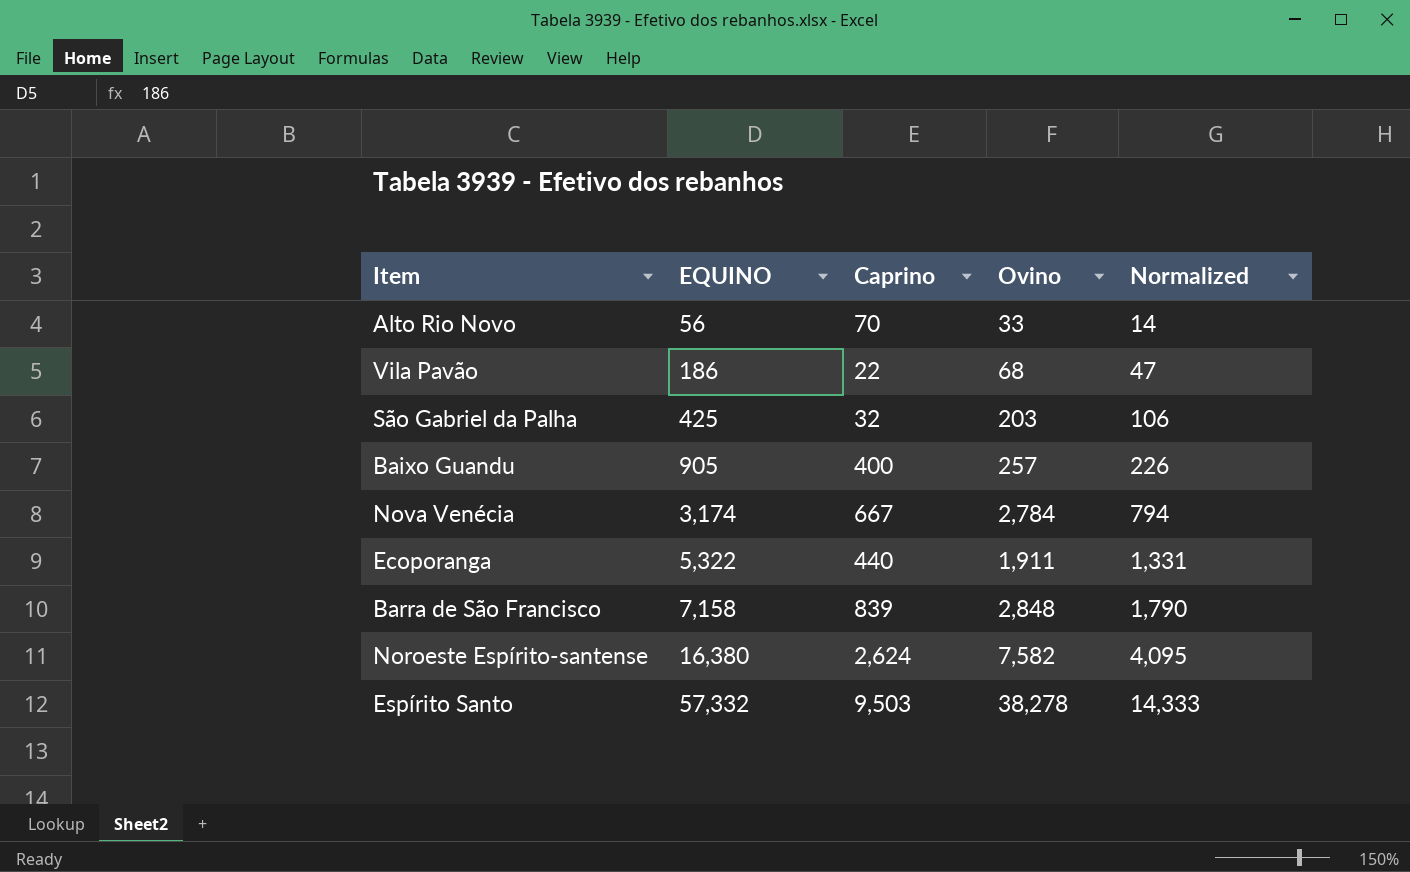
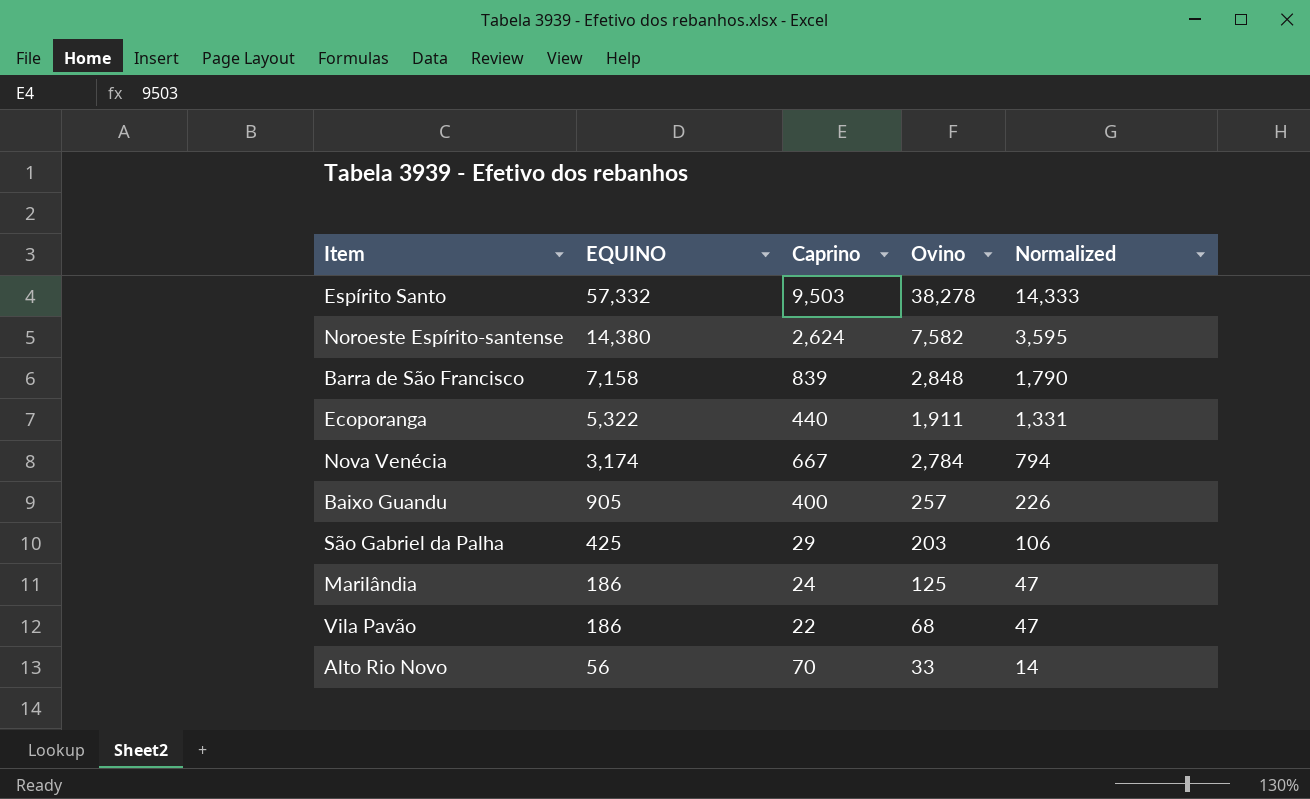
row order: EQUINO ascending -> EQUINO descending
Noroeste Espírito-santense | EQUINO: 16,380 -> 14,380
Noroeste Espírito-santense | Normalized: 4,095 -> 3,595
São Gabriel da Palha | Caprino: 32 -> 29
row Marilândia: none -> 186 | 24 | 125 | 47

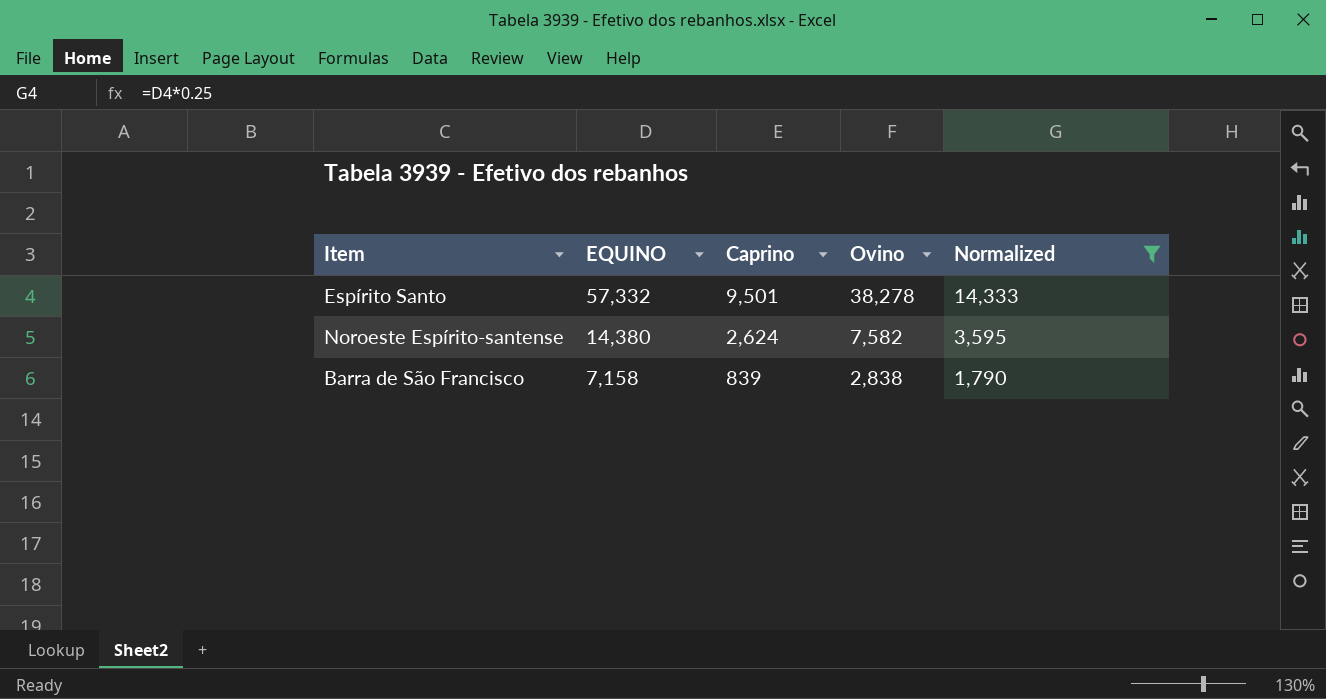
filter: none -> Normalized >= 1,790
Espírito Santo | Caprino: 9,503 -> 9,501
Barra de São Francisco | Ovino: 2,848 -> 2,838

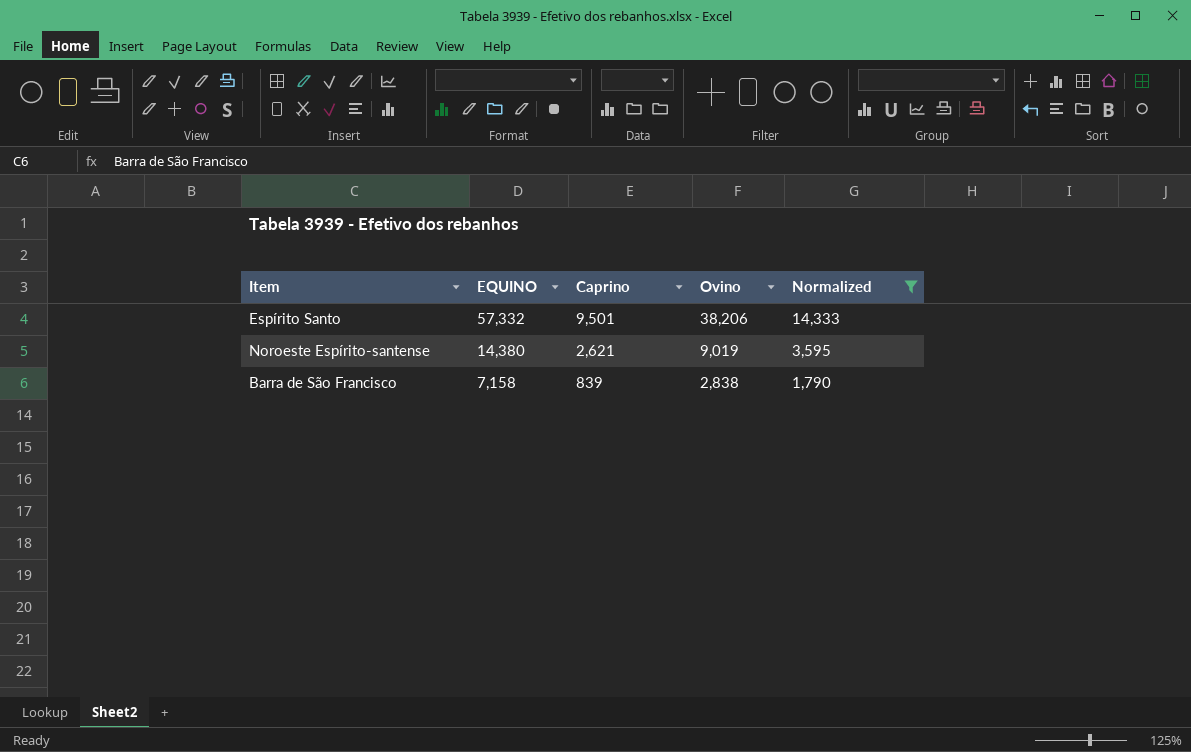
Espírito Santo | Ovino: 38,278 -> 38,206
Noroeste Espírito-santense | Caprino: 2,624 -> 2,621
Noroeste Espírito-santense | Ovino: 7,582 -> 9,019

